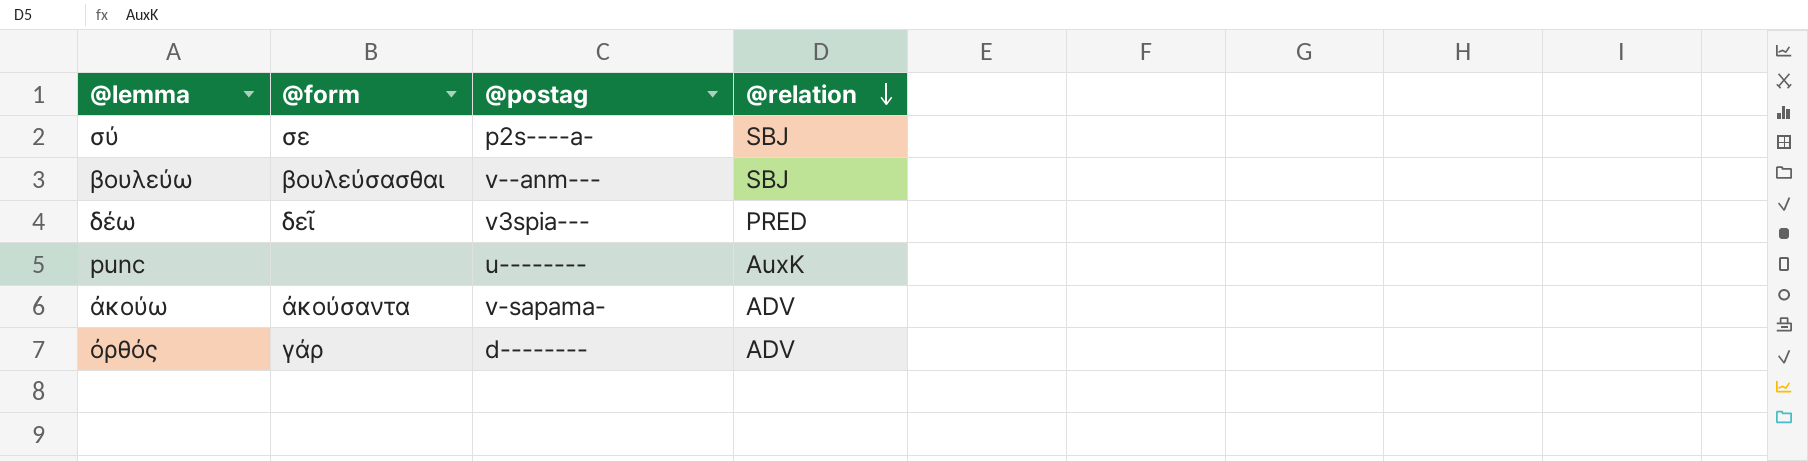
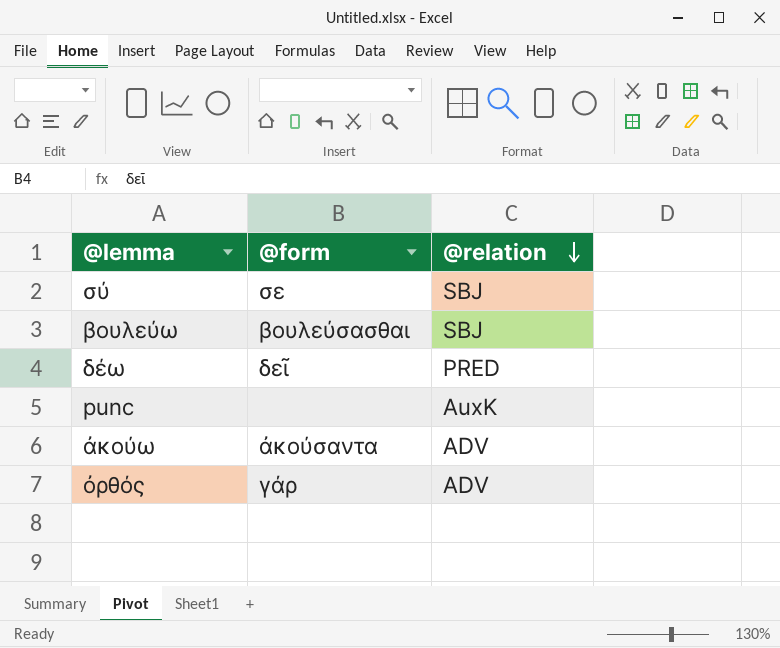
column @postag | position: 3 -> none

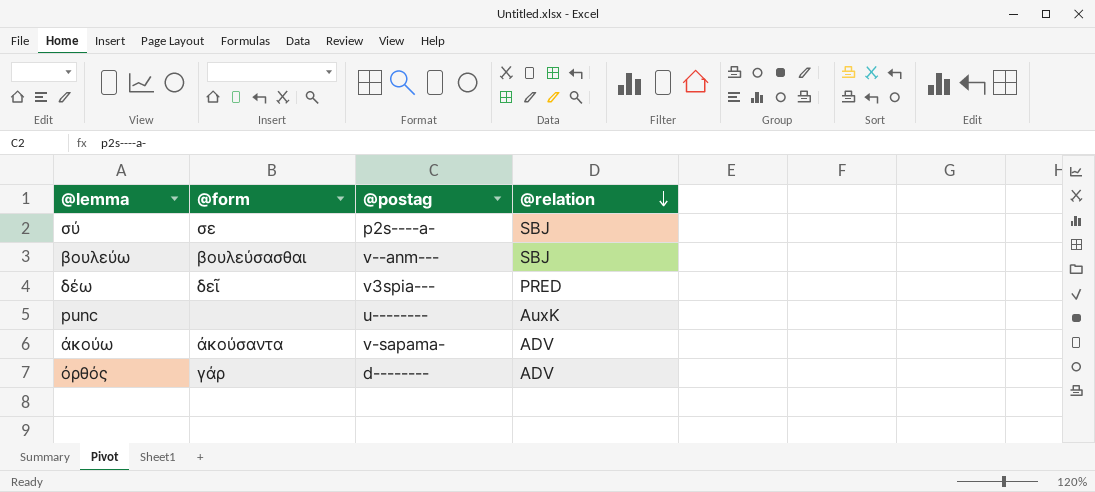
column @postag | position: none -> 3

